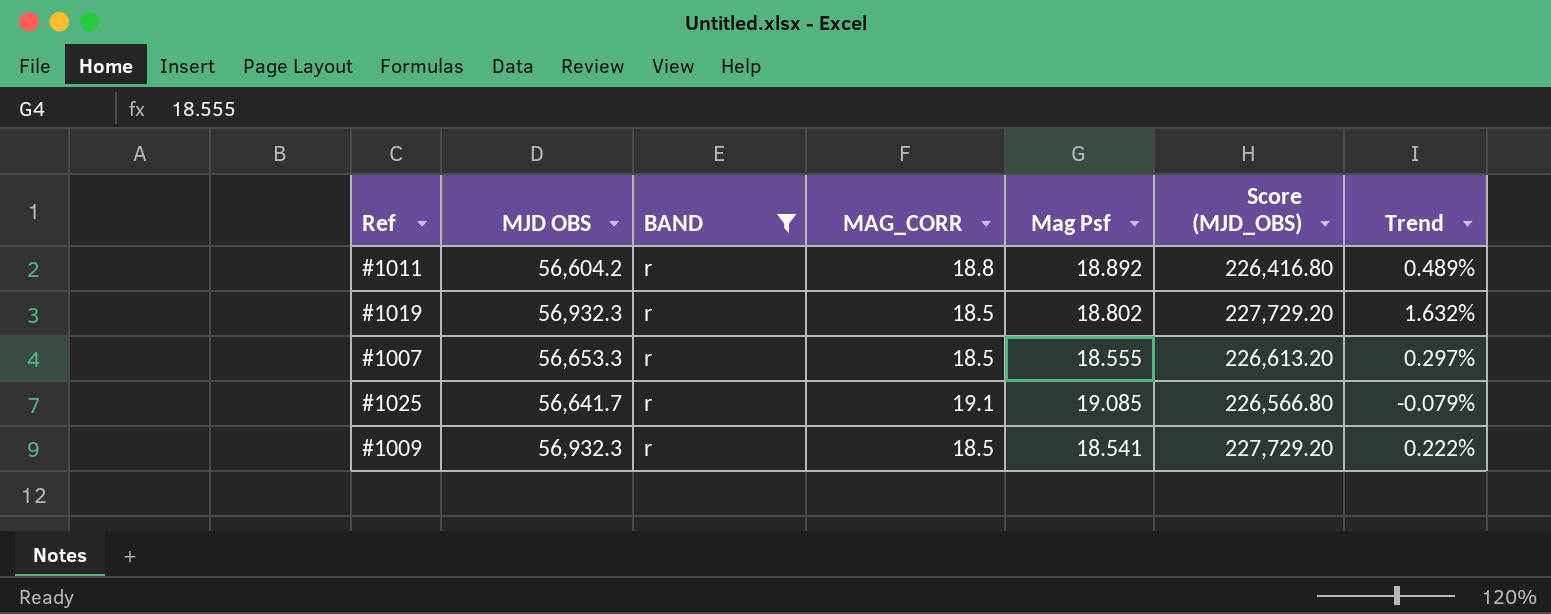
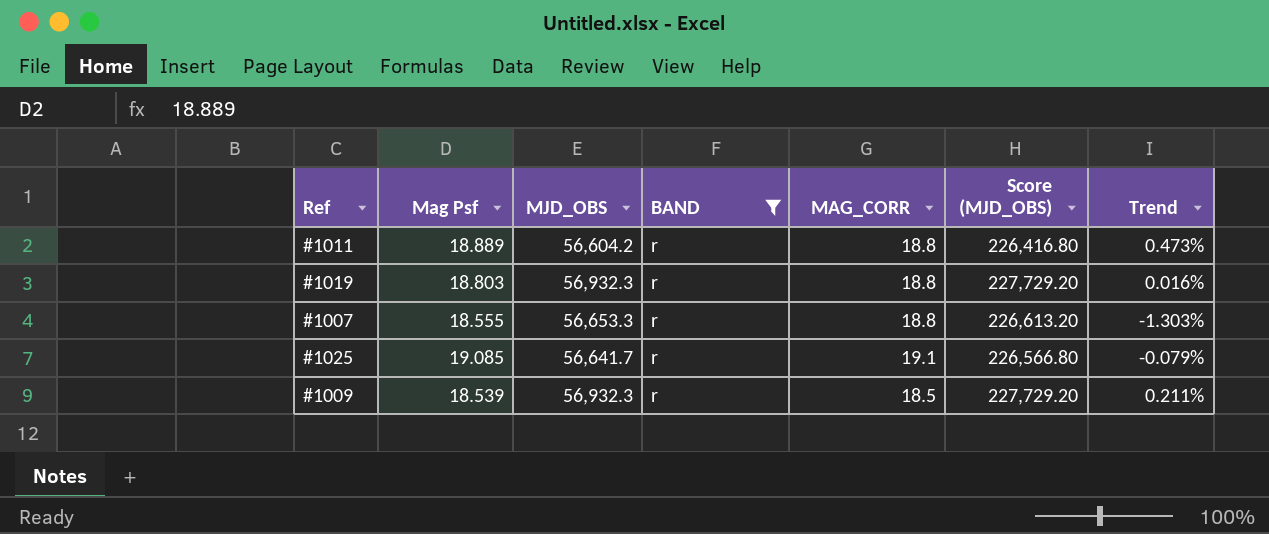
column Mag Psf | position: 5 -> 2
column name: MJD OBS -> MJD_OBS
#1011 | Mag Psf: 18.892 -> 18.889
#1011 | Trend: 0.489% -> 0.473%
#1019 | Mag Psf: 18.802 -> 18.803
#1019 | MAG_CORR: 18.5 -> 18.8
#1019 | Trend: 1.632% -> 0.016%
#1007 | MAG_CORR: 18.5 -> 18.8
#1007 | Trend: 0.297% -> -1.303%
#1009 | Mag Psf: 18.541 -> 18.539
#1009 | Trend: 0.222% -> 0.211%

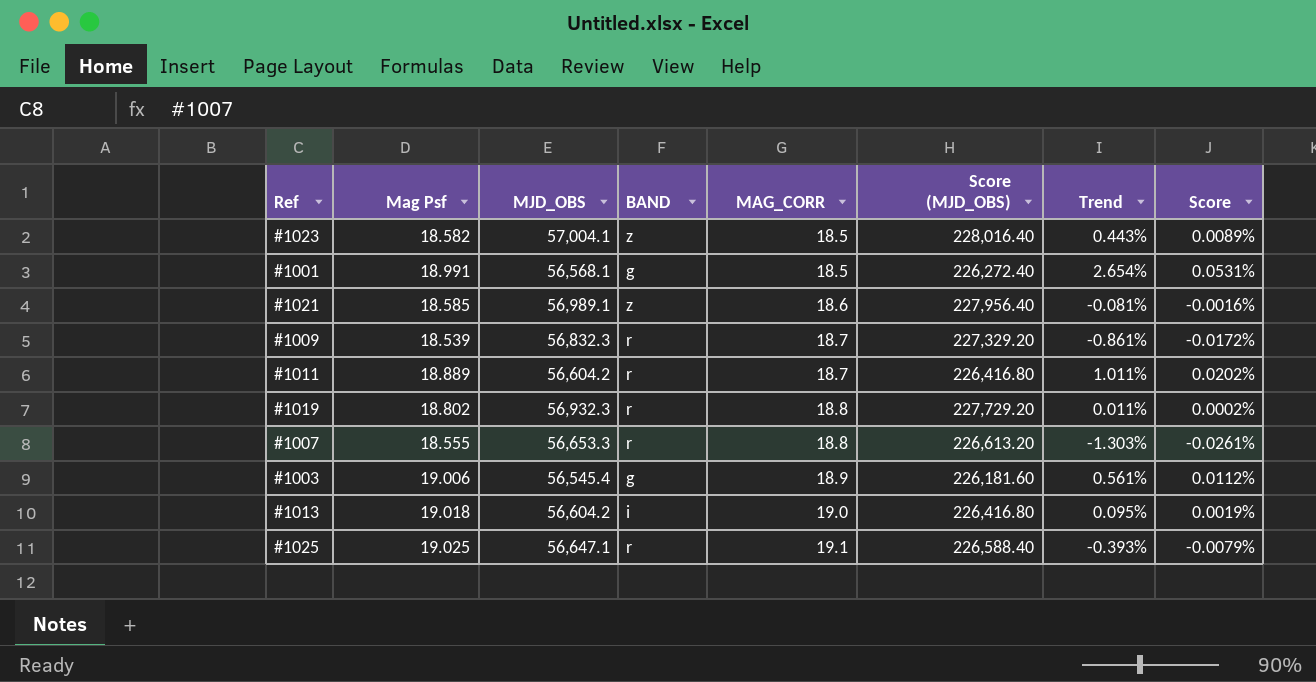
filter: BAND = r -> none
row order: none -> MAG_CORR ascending
column Score | formula: none -> [Trend] * 0.02
#1009 | MJD_OBS: 56,932.3 -> 56,832.3
#1009 | MAG_CORR: 18.5 -> 18.7
#1009 | Score (MJD_OBS): 227,729.20 -> 227,329.20
#1009 | Trend: 0.211% -> -0.861%
#1011 | MAG_CORR: 18.8 -> 18.7
#1011 | Trend: 0.473% -> 1.011%
#1019 | Mag Psf: 18.803 -> 18.802
#1019 | Trend: 0.016% -> 0.011%
#1025 | Mag Psf: 19.085 -> 19.025
#1025 | MJD_OBS: 56,641.7 -> 56,647.1
#1025 | Score (MJD_OBS): 226,566.80 -> 226,588.40
#1025 | Trend: -0.079% -> -0.393%

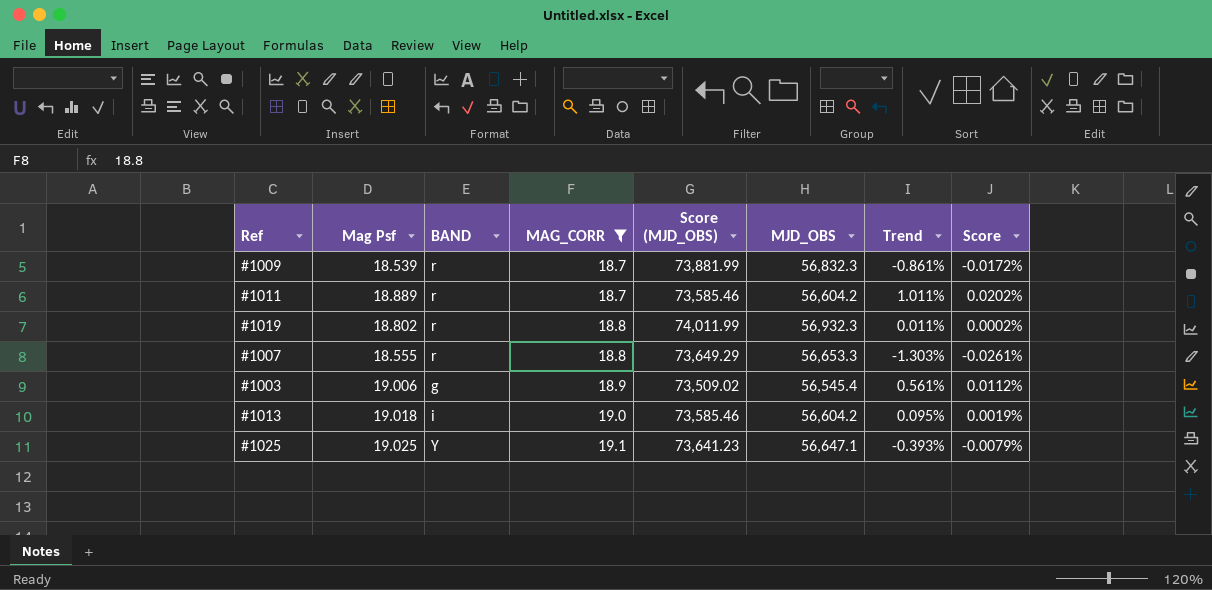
filter: none -> MAG_CORR >= 18.7
column Score (MJD_OBS) | formula: [MJD_OBS] * 4 -> [MJD_OBS] * 1.3
column MJD_OBS | position: 3 -> 6
#1025 | BAND: r -> Y

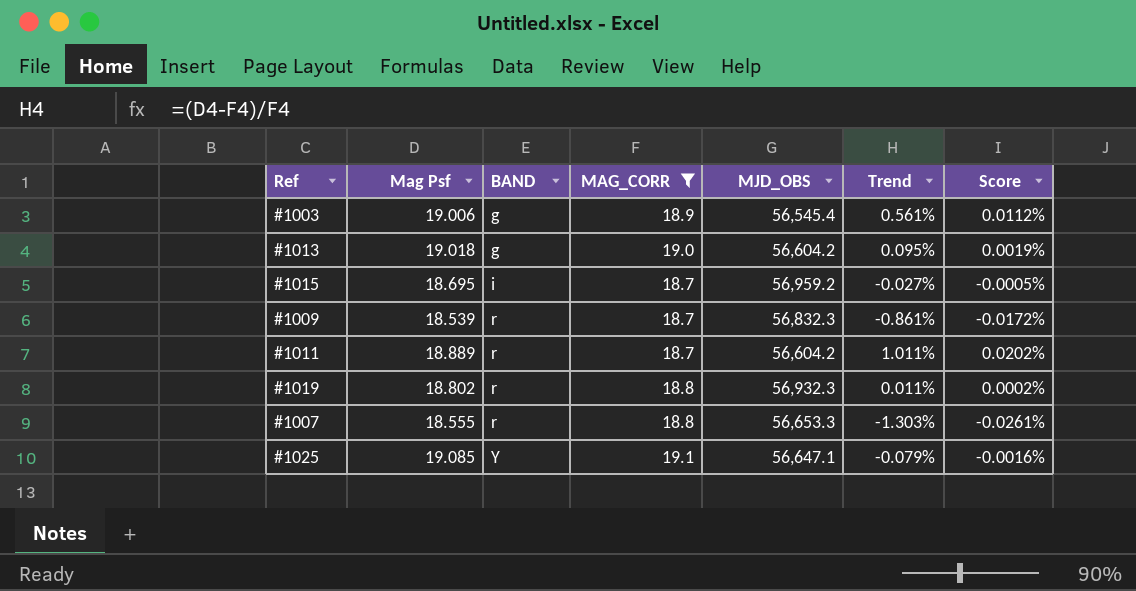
row order: MAG_CORR ascending -> BAND ascending
column Score (MJD_OBS) | formula: [MJD_OBS] * 1.3 -> none
#1013 | BAND: i -> g
row #1015: none -> 18.695 | i | 18.7 | 56,959.2 | -0.027% | -0.0005%
#1025 | Mag Psf: 19.025 -> 19.085
#1025 | Trend: -0.393% -> -0.079%
#1025 | Score: -0.0079% -> -0.0016%

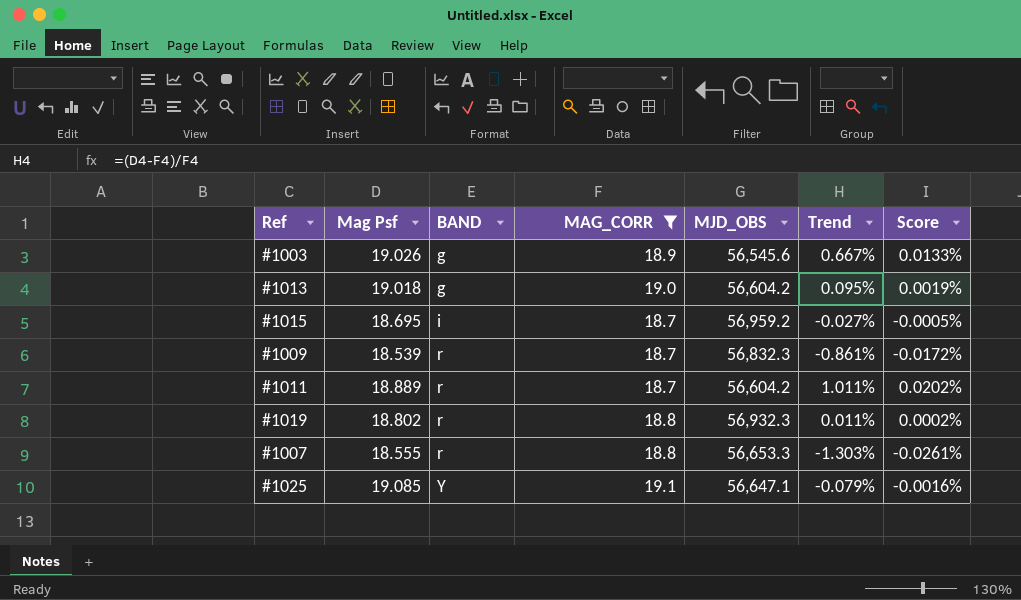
#1003 | Mag Psf: 19.006 -> 19.026
#1003 | MJD_OBS: 56,545.4 -> 56,545.6
#1003 | Trend: 0.561% -> 0.667%
#1003 | Score: 0.0112% -> 0.0133%

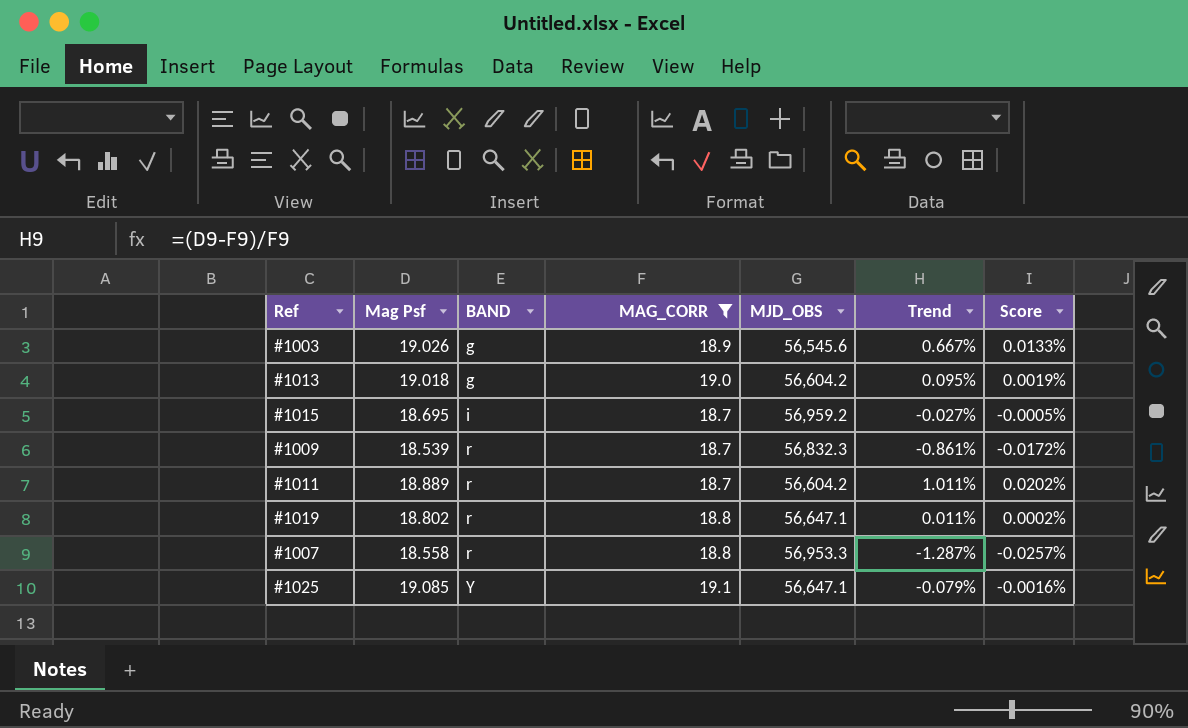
#1019 | MJD_OBS: 56,932.3 -> 56,647.1
#1007 | Mag Psf: 18.555 -> 18.558
#1007 | MJD_OBS: 56,653.3 -> 56,953.3
#1007 | Trend: -1.303% -> -1.287%
#1007 | Score: -0.0261% -> -0.0257%

